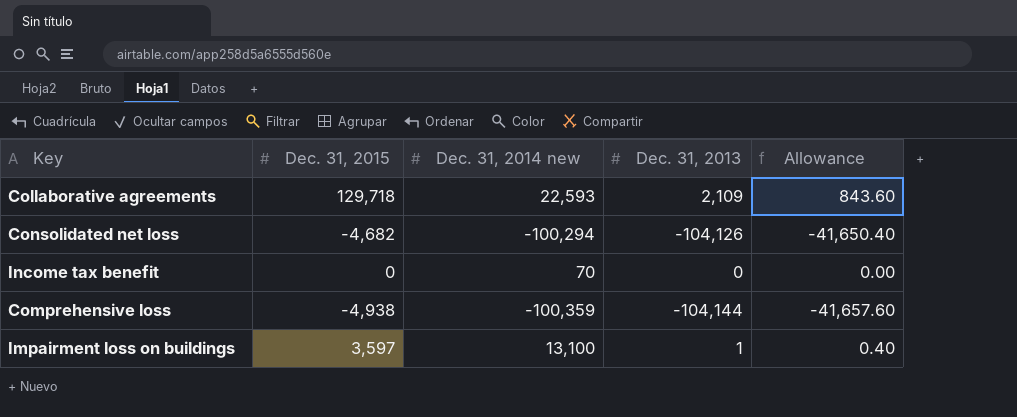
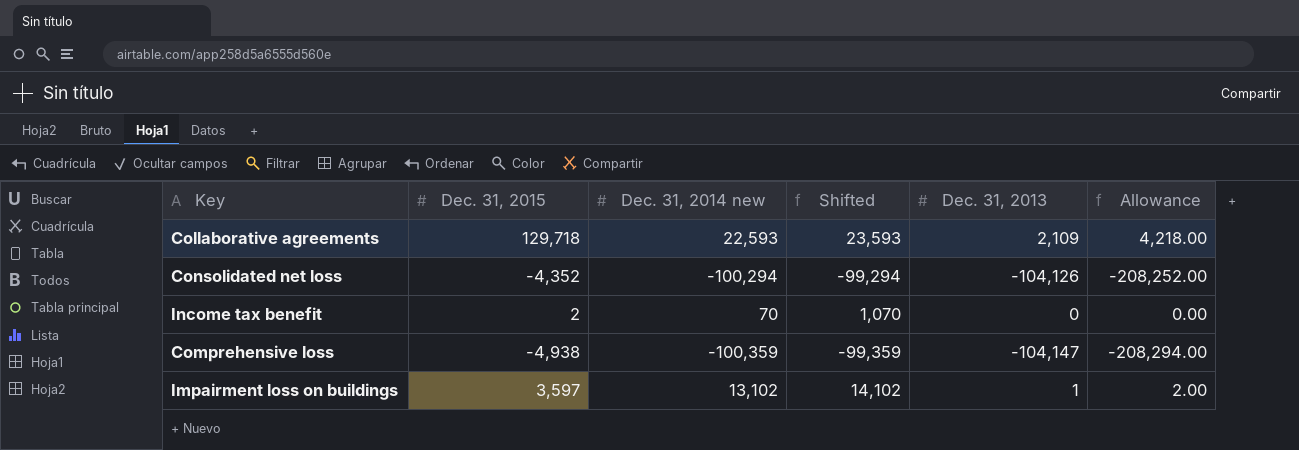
column Shifted | formula: none -> [Dec. 31, 2014 new] + 1000
column Allowance | formula: [Dec. 31, 2013] * 0.4 -> [Dec. 31, 2013] * 2
Consolidated net loss | Dec. 31, 2015: -4,682 -> -4,352
Income tax benefit | Dec. 31, 2015: 0 -> 2
Comprehensive loss | Dec. 31, 2013: -104,144 -> -104,147
Impairment loss on buildings | Dec. 31, 2014 new: 13,100 -> 13,102

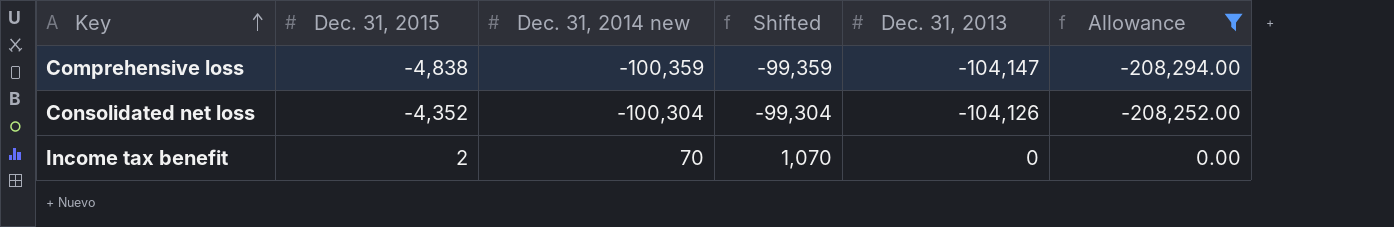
filter: none -> Allowance <= 0.00
row order: none -> Key ascending
Comprehensive loss | Dec. 31, 2015: -4,938 -> -4,838
Consolidated net loss | Dec. 31, 2014 new: -100,294 -> -100,304
Consolidated net loss | Shifted: -99,294 -> -99,304

